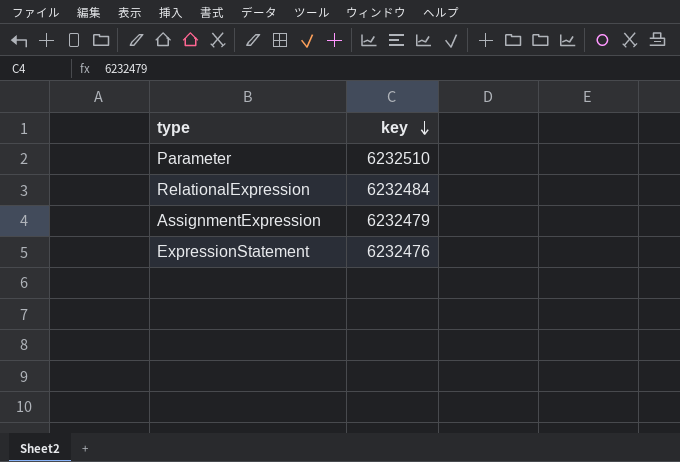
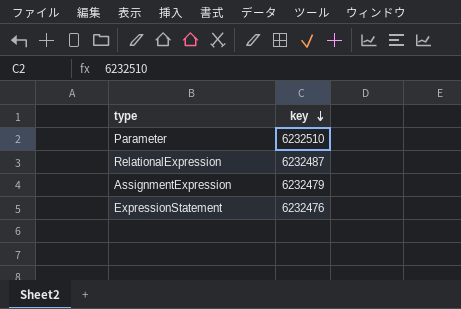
RelationalExpression | key: 6232484 -> 6232487

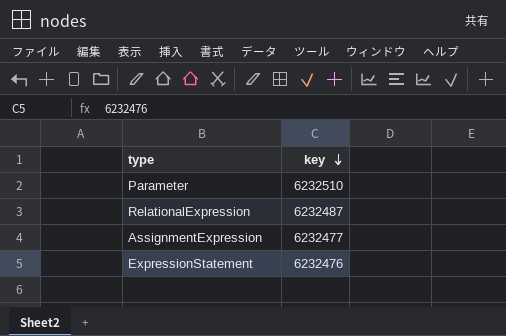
AssignmentExpression | key: 6232479 -> 6232477

